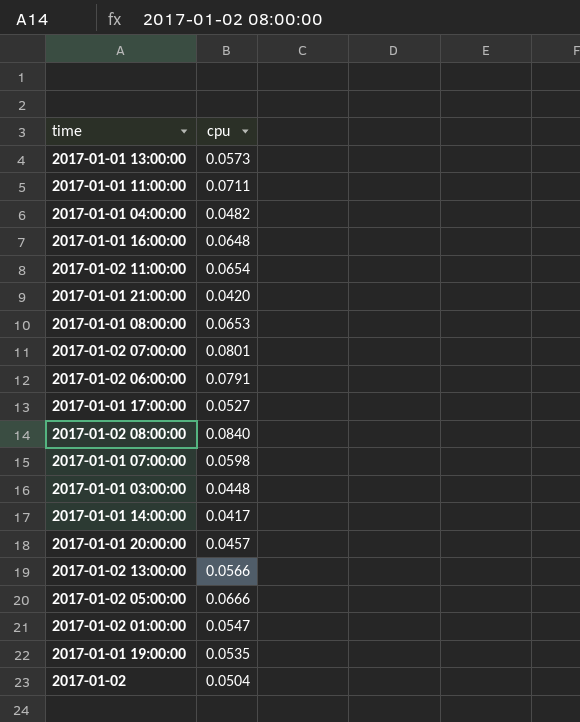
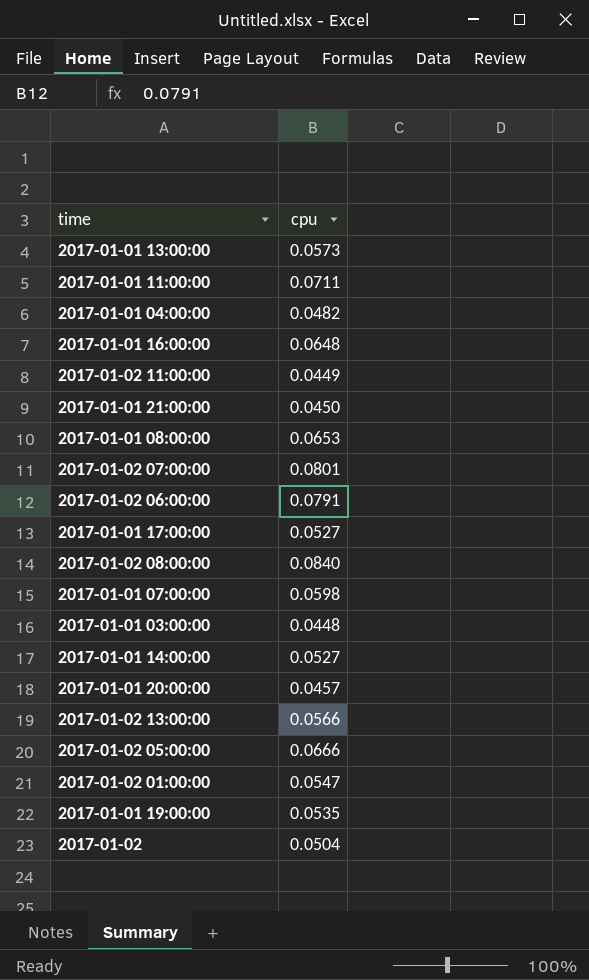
2017-01-02 11:00:00 | cpu: 0.0654 -> 0.0449
2017-01-01 21:00:00 | cpu: 0.0420 -> 0.0450
2017-01-01 14:00:00 | cpu: 0.0417 -> 0.0527

